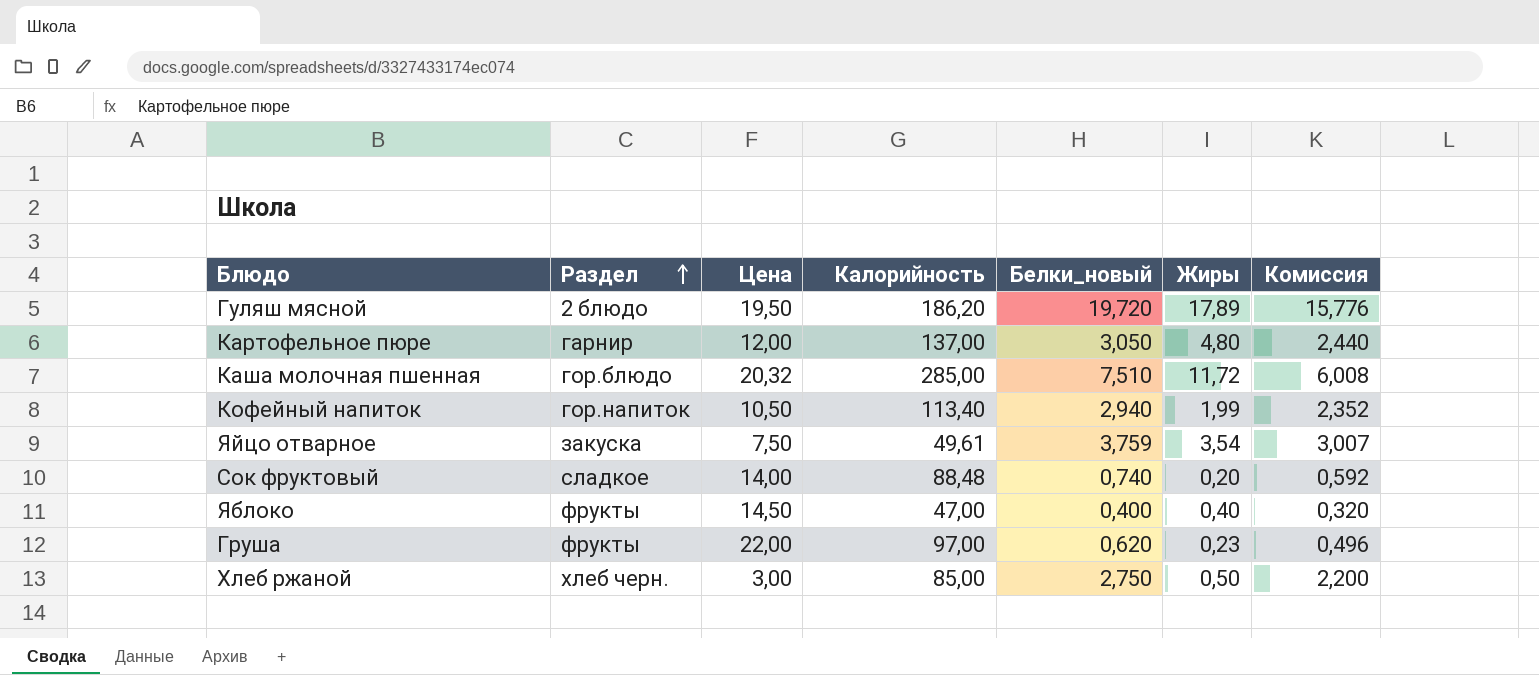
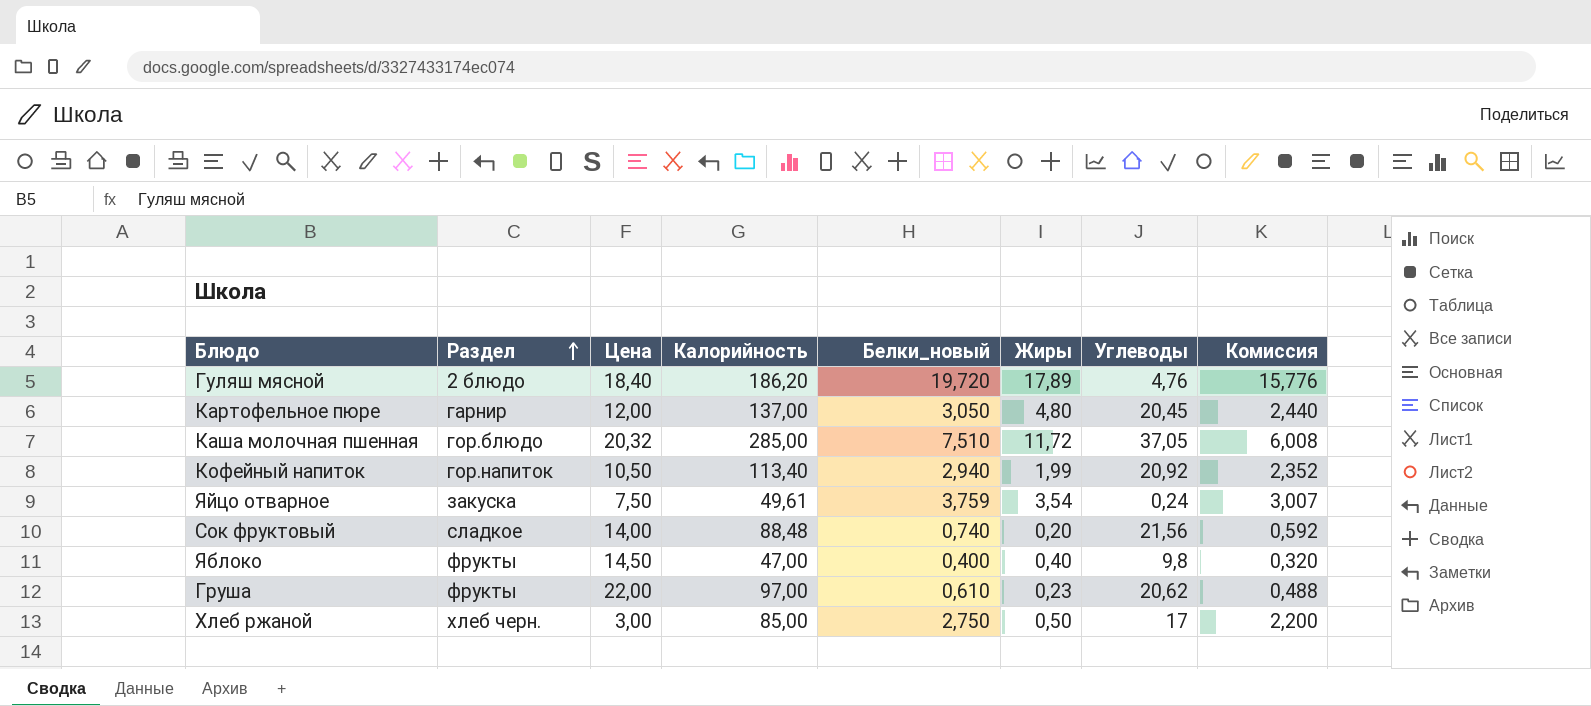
column Углеводы | position: none -> 7
Гуляш мясной | Цена: 19,50 -> 18,40
Груша | Белки_новый: 0,620 -> 0,610
Груша | Комиссия: 0,496 -> 0,488

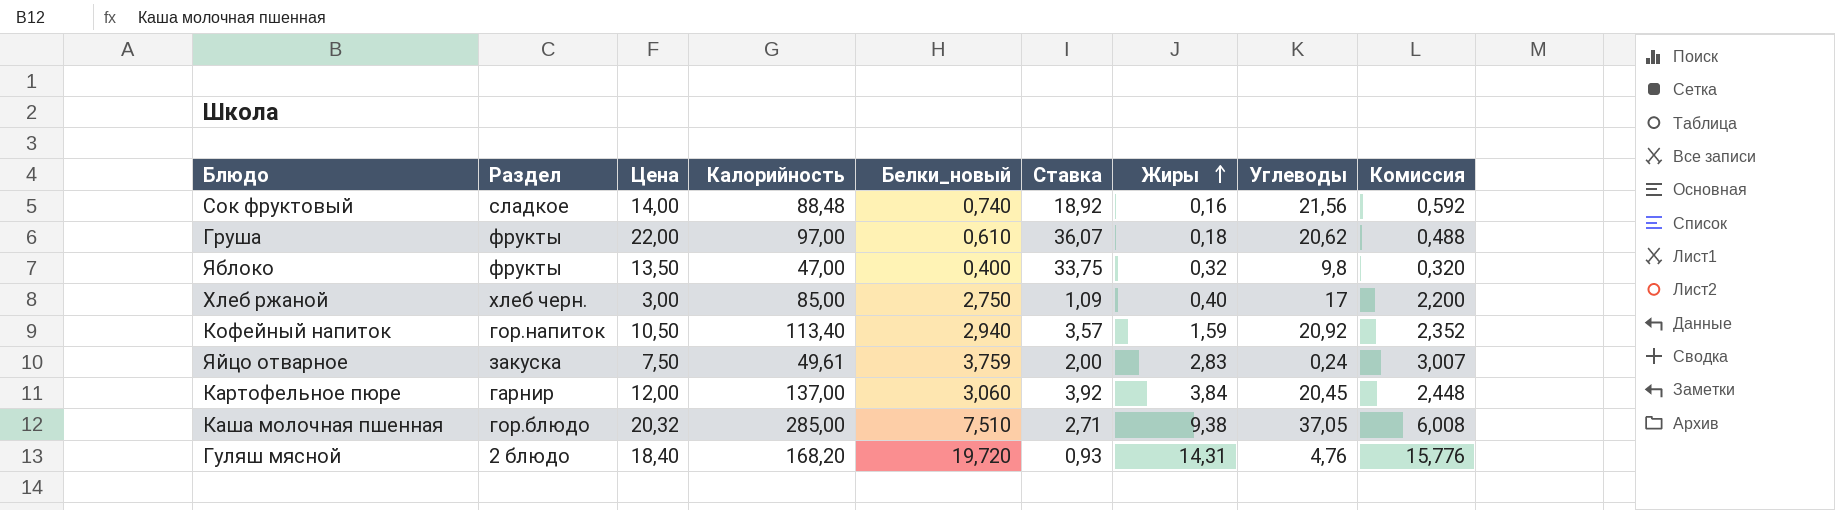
row order: Раздел ascending -> Жиры ascending
column Ставка | formula: none -> [Цена] / [Белки_новый]
Сок фруктовый | Жиры: 0,20 -> 0,16
Груша | Жиры: 0,23 -> 0,18
Яблоко | Цена: 14,50 -> 13,50
Яблоко | Жиры: 0,40 -> 0,32
Хлеб ржаной | Жиры: 0,50 -> 0,40
Кофейный напиток | Жиры: 1,99 -> 1,59
Яйцо отварное | Жиры: 3,54 -> 2,83
Картофельное пюре | Белки_новый: 3,050 -> 3,060
Картофельное пюре | Жиры: 4,80 -> 3,84
Картофельное пюре | Комиссия: 2,440 -> 2,448
Каша молочная пшенная | Жиры: 11,72 -> 9,38
Гуляш мясной | Калорийность: 186,20 -> 168,20
Гуляш мясной | Жиры: 17,89 -> 14,31

